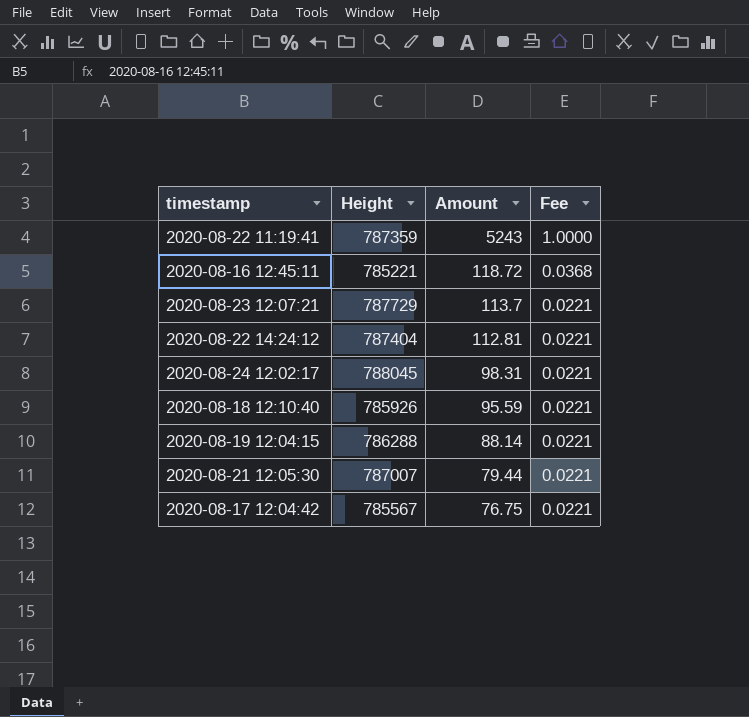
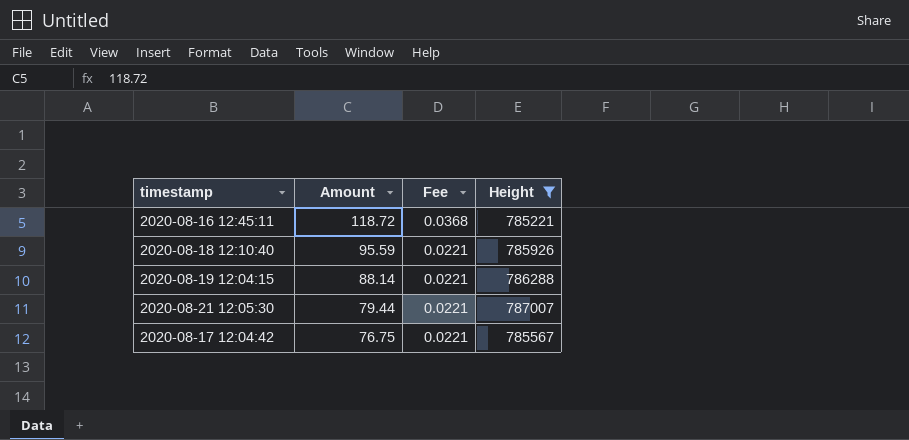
filter: none -> Height <= 787007
column Height | position: 2 -> 4

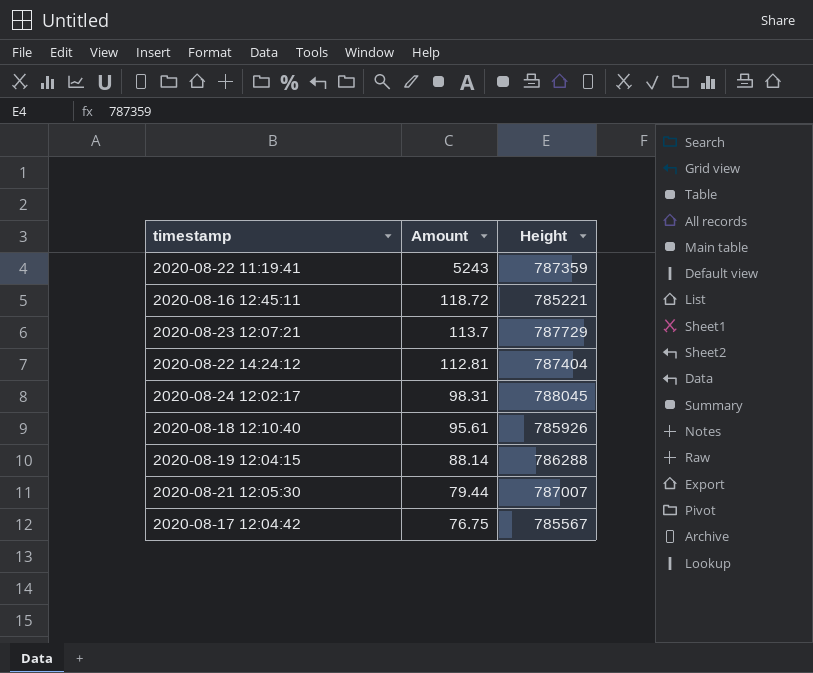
filter: Height <= 787007 -> none
column Fee | position: 3 -> none
2020-08-18 12:10:40 | Amount: 95.59 -> 95.61

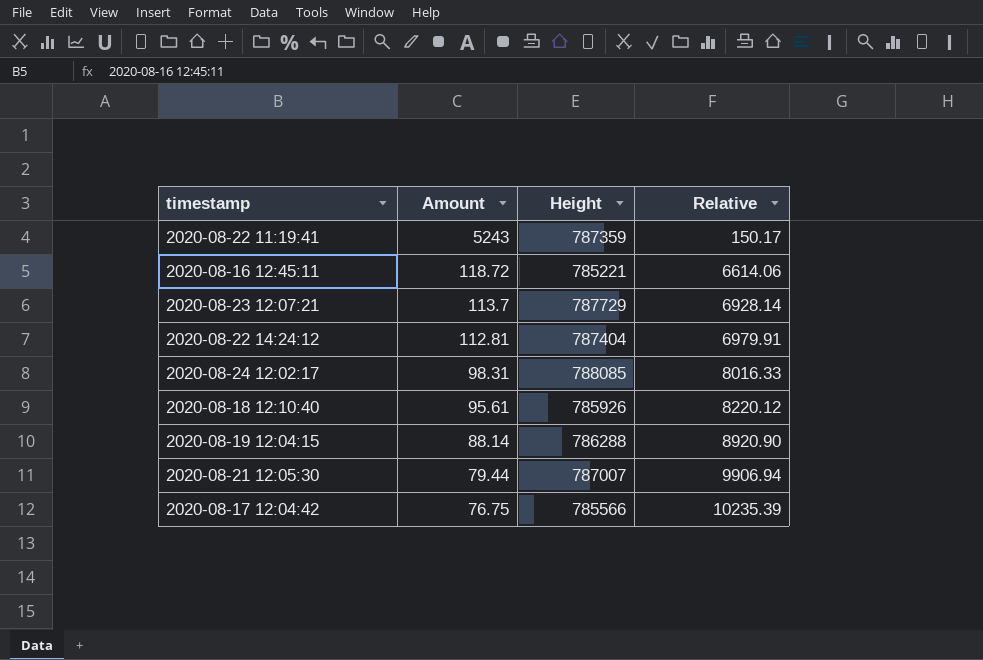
column Relative | formula: none -> [Height] / [Amount]
2020-08-24 12:02:17 | Height: 788045 -> 788085
2020-08-17 12:04:42 | Height: 785567 -> 785566

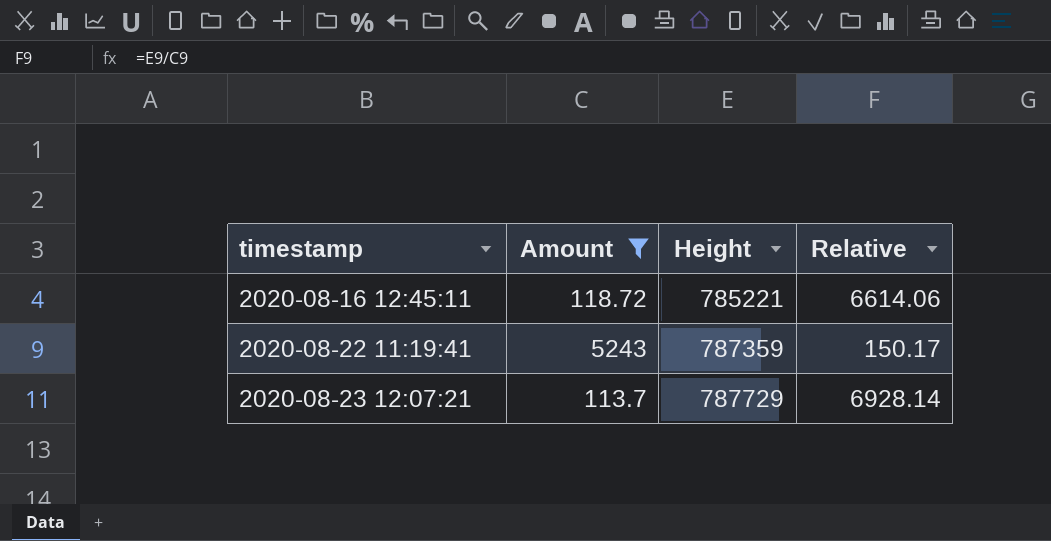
filter: none -> Amount >= 113.7
row order: Amount descending -> timestamp ascending

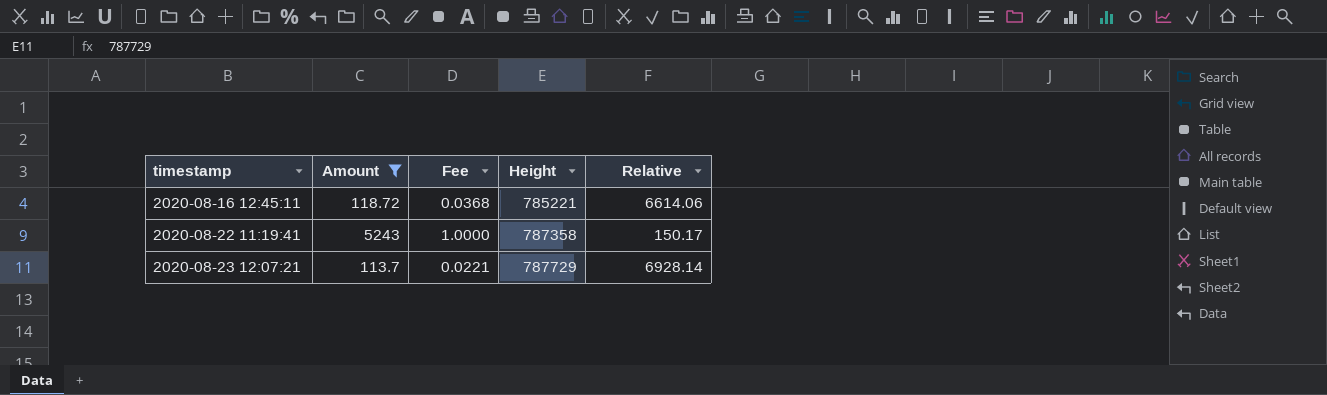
column Fee | position: none -> 3
2020-08-22 11:19:41 | Height: 787359 -> 787358

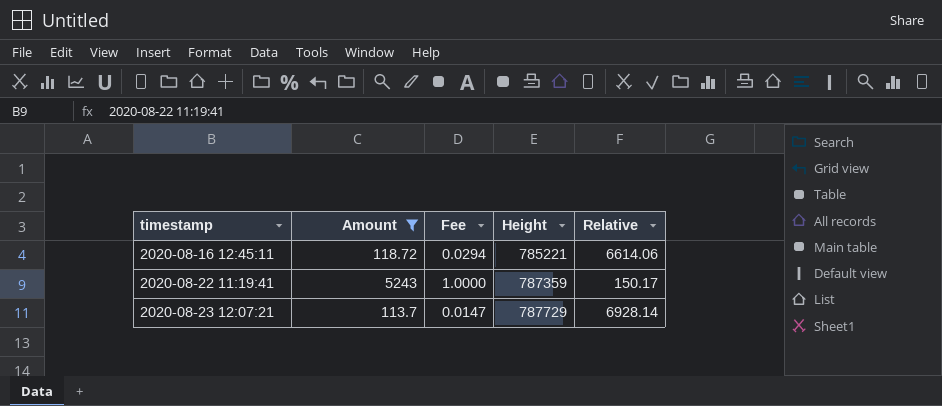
2020-08-16 12:45:11 | Fee: 0.0368 -> 0.0294
2020-08-22 11:19:41 | Height: 787358 -> 787359
2020-08-23 12:07:21 | Fee: 0.0221 -> 0.0147

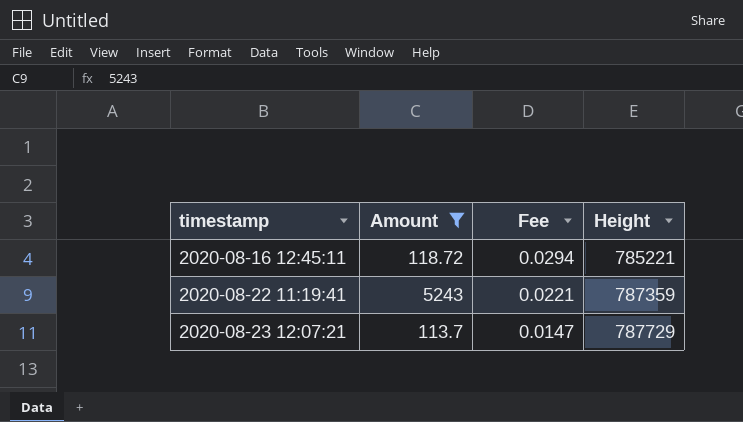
column Relative | formula: [Height] / [Amount] -> none
2020-08-22 11:19:41 | Fee: 1.0000 -> 0.0221

